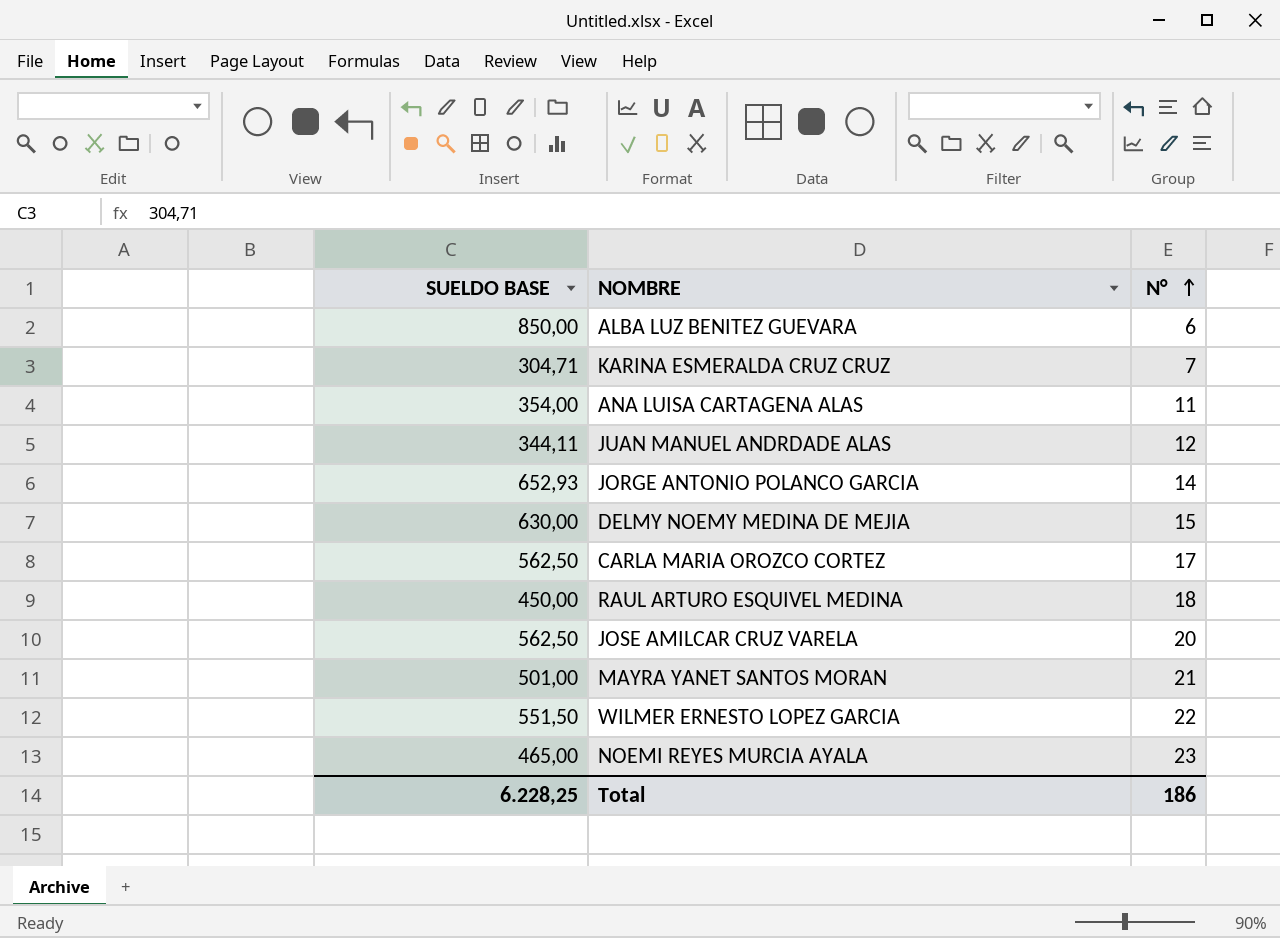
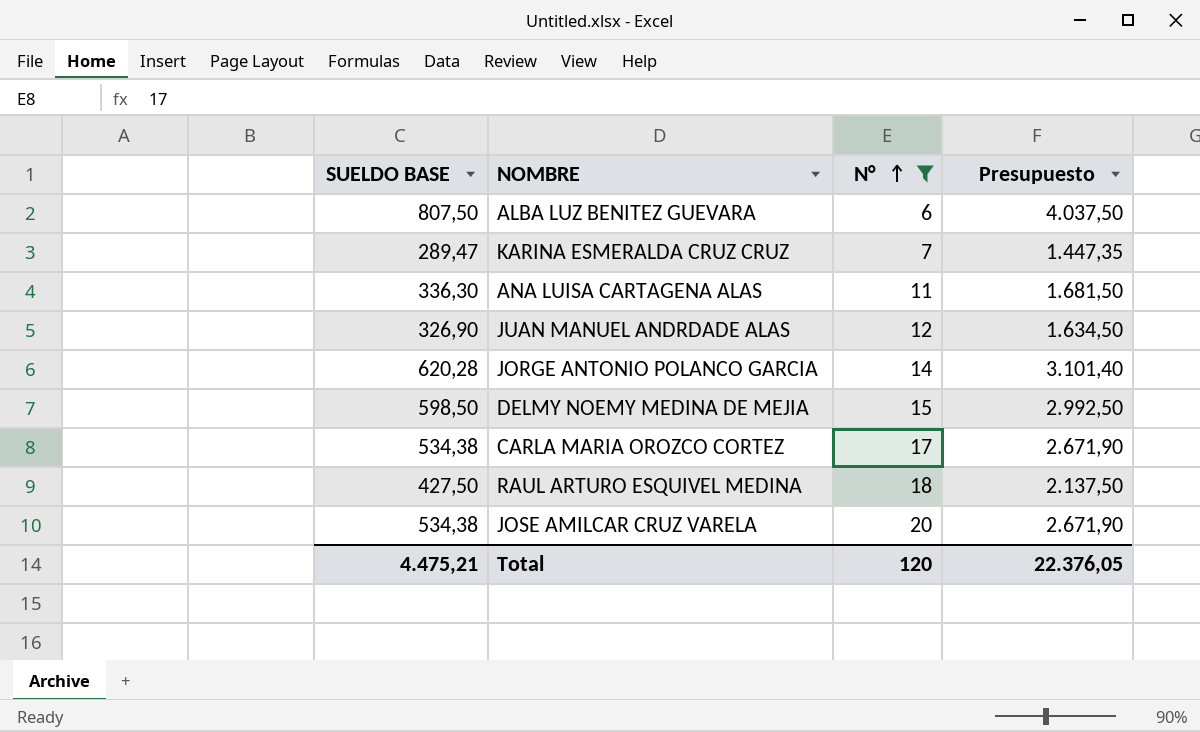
filter: none -> N° <= 20
column Presupuesto | formula: none -> [SUELDO BASE] * 5
ALBA LUZ BENITEZ GUEVARA | SUELDO BASE: 850,00 -> 807,50
KARINA ESMERALDA CRUZ CRUZ | SUELDO BASE: 304,71 -> 289,47
ANA LUISA CARTAGENA ALAS | SUELDO BASE: 354,00 -> 336,30
JUAN MANUEL ANDRDADE ALAS | SUELDO BASE: 344,11 -> 326,90
JORGE ANTONIO POLANCO GARCIA | SUELDO BASE: 652,93 -> 620,28
DELMY NOEMY MEDINA DE MEJIA | SUELDO BASE: 630,00 -> 598,50
CARLA MARIA OROZCO CORTEZ | SUELDO BASE: 562,50 -> 534,38
RAUL ARTURO ESQUIVEL MEDINA | SUELDO BASE: 450,00 -> 427,50
JOSE AMILCAR CRUZ VARELA | SUELDO BASE: 562,50 -> 534,38
Total | SUELDO BASE: 6.228,25 -> 4.475,21
Total | N°: 186 -> 120

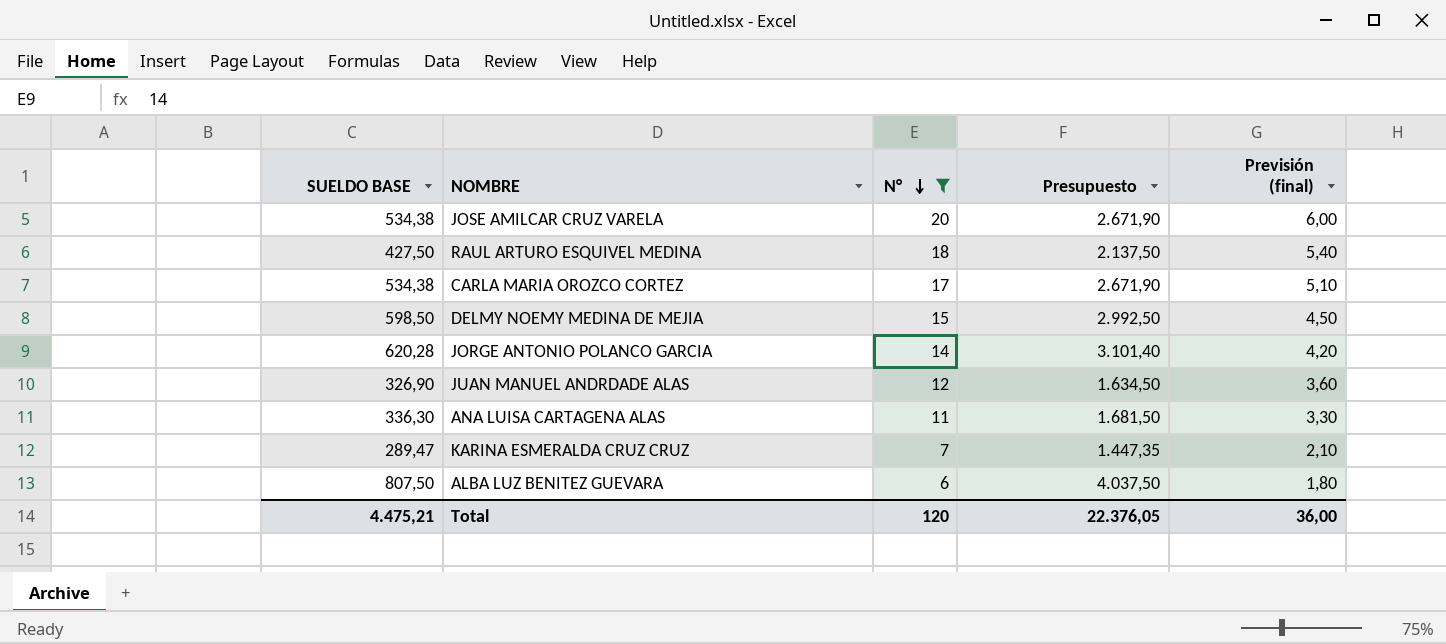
row order: N° ascending -> N° descending
column Previsión (final) | formula: none -> [N°] * 0,3

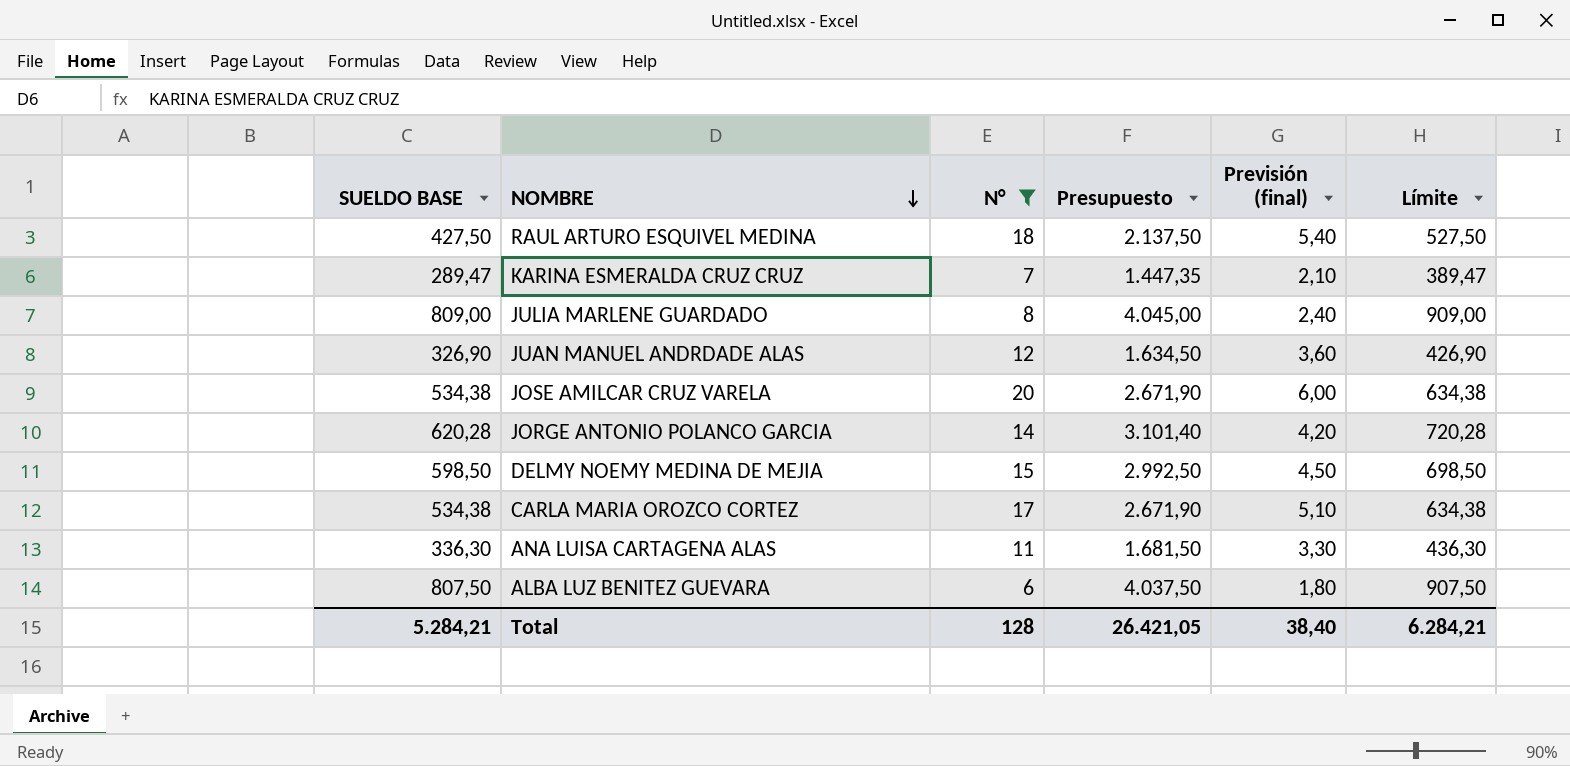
row order: N° descending -> NOMBRE descending
column Límite | formula: none -> [SUELDO BASE] + 100
row JULIA MARLENE GUARDADO: none -> 809,00 | 8 | 4.045,00 | 2,40 | 909,00
Total | SUELDO BASE: 4.475,21 -> 5.284,21
Total | N°: 120 -> 128
Total | Presupuesto: 22.376,05 -> 26.421,05
Total | Previsión (final): 36,00 -> 38,40

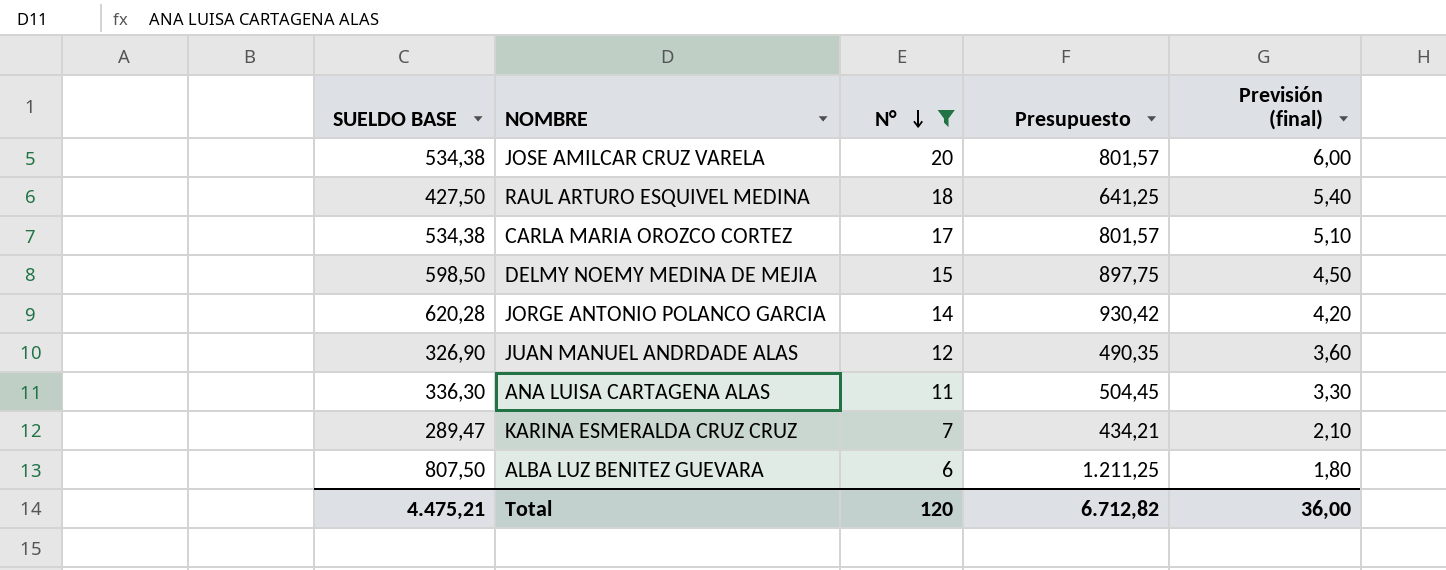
row order: NOMBRE descending -> N° descending
column Límite | formula: [SUELDO BASE] + 100 -> none
column Presupuesto | formula: [SUELDO BASE] * 5 -> [SUELDO BASE] * 1,5
row JULIA MARLENE GUARDADO: 809,00 | 8 | 4.045,00 | 2,40 | 909,00 -> none
Total | SUELDO BASE: 5.284,21 -> 4.475,21
Total | N°: 128 -> 120
Total | Presupuesto: 26.421,05 -> 6.712,82
Total | Previsión (final): 38,40 -> 36,00

